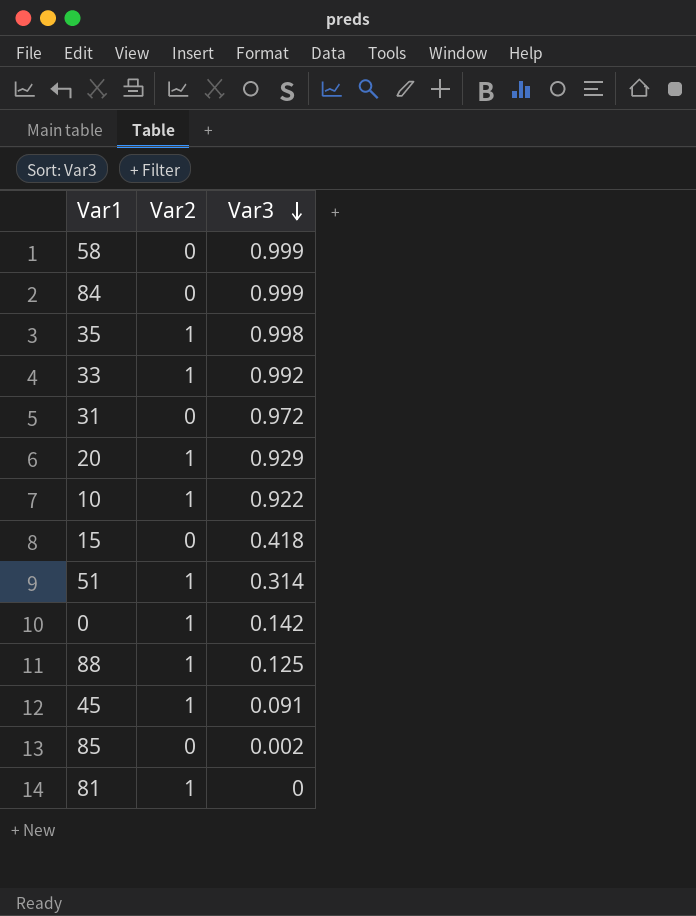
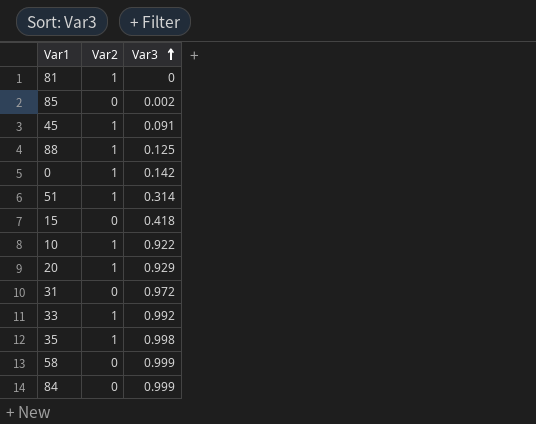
row order: Var3 descending -> Var3 ascending

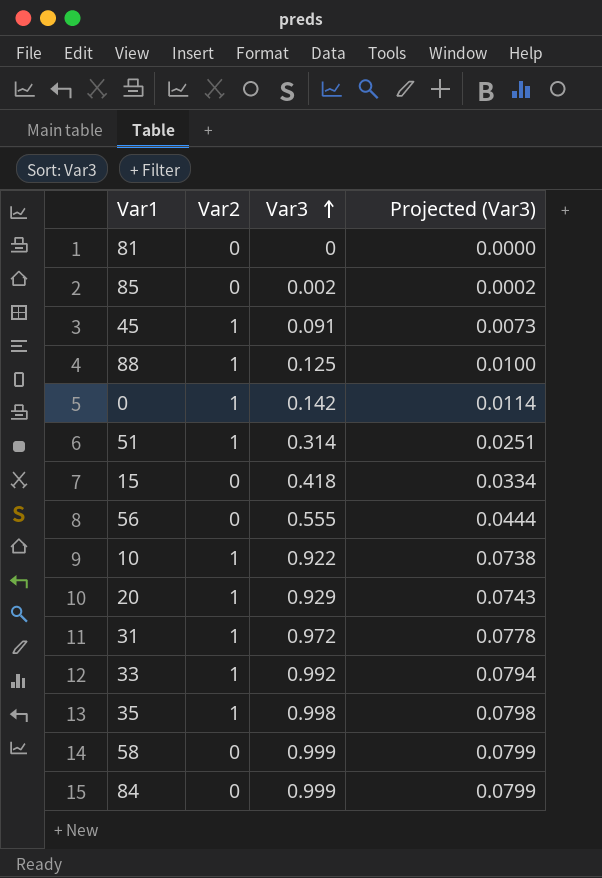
column Projected (Var3) | formula: none -> [Var3] * 0.08
81 | Var2: 1 -> 0
row 56: none -> 0 | 0.555 | 0.0444
31 | Var2: 0 -> 1

